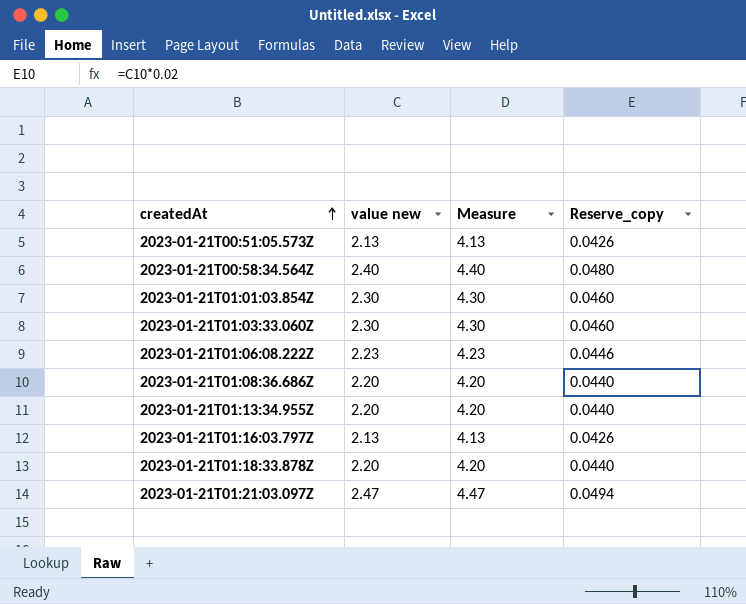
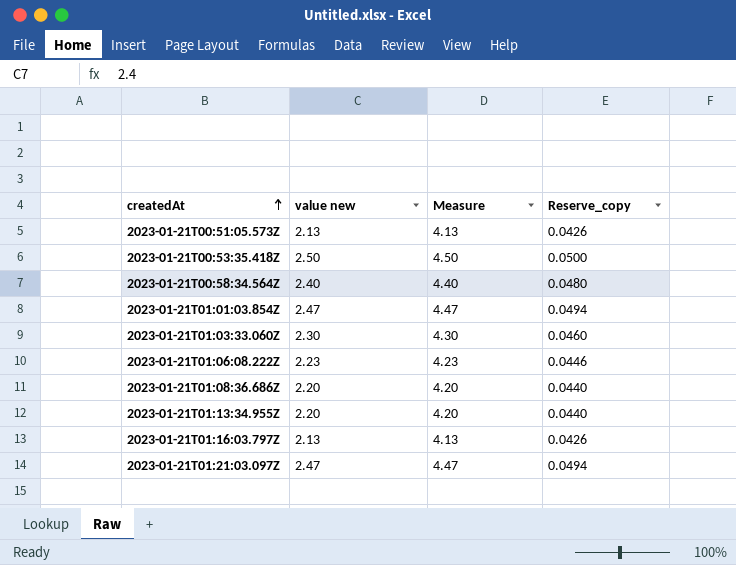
row 2023-01-21T01:18:33.878Z: 2.20 | 4.20 | 0.0440 -> none
row 2023-01-21T00:53:35.418Z: none -> 2.50 | 4.50 | 0.0500
2023-01-21T01:01:03.854Z | value new: 2.30 -> 2.47
2023-01-21T01:01:03.854Z | Measure: 4.30 -> 4.47
2023-01-21T01:01:03.854Z | Reserve_copy: 0.0460 -> 0.0494

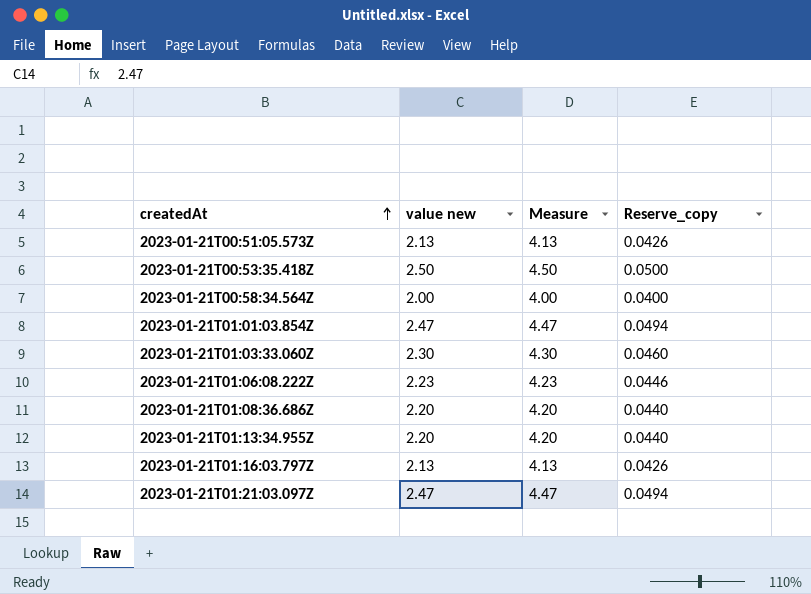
2023-01-21T00:58:34.564Z | value new: 2.40 -> 2.00
2023-01-21T00:58:34.564Z | Measure: 4.40 -> 4.00
2023-01-21T00:58:34.564Z | Reserve_copy: 0.0480 -> 0.0400

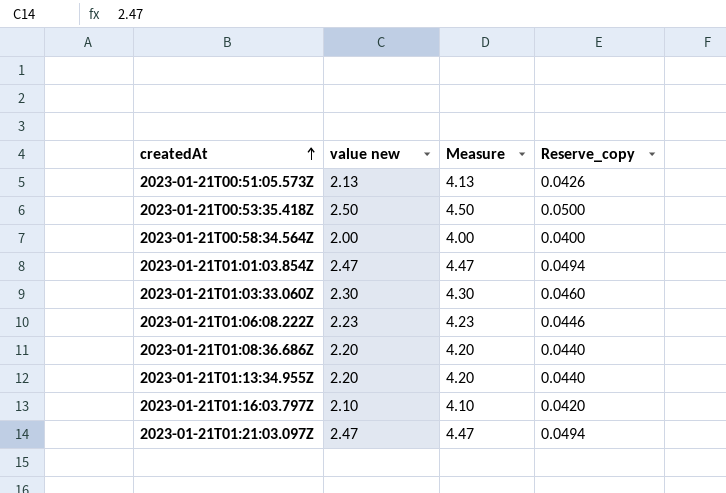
2023-01-21T01:16:03.797Z | value new: 2.13 -> 2.10
2023-01-21T01:16:03.797Z | Measure: 4.13 -> 4.10
2023-01-21T01:16:03.797Z | Reserve_copy: 0.0426 -> 0.0420

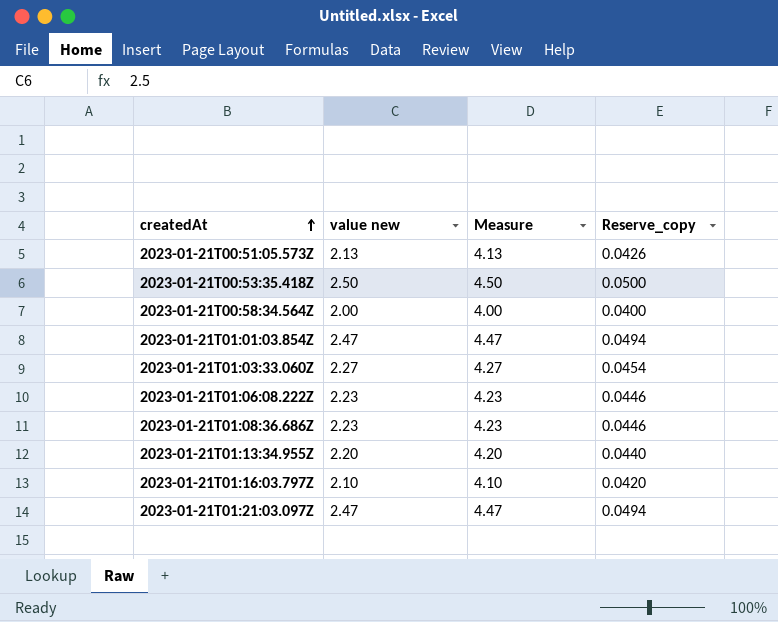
2023-01-21T01:03:33.060Z | value new: 2.30 -> 2.27
2023-01-21T01:03:33.060Z | Measure: 4.30 -> 4.27
2023-01-21T01:03:33.060Z | Reserve_copy: 0.0460 -> 0.0454
2023-01-21T01:08:36.686Z | value new: 2.20 -> 2.23
2023-01-21T01:08:36.686Z | Measure: 4.20 -> 4.23
2023-01-21T01:08:36.686Z | Reserve_copy: 0.0440 -> 0.0446

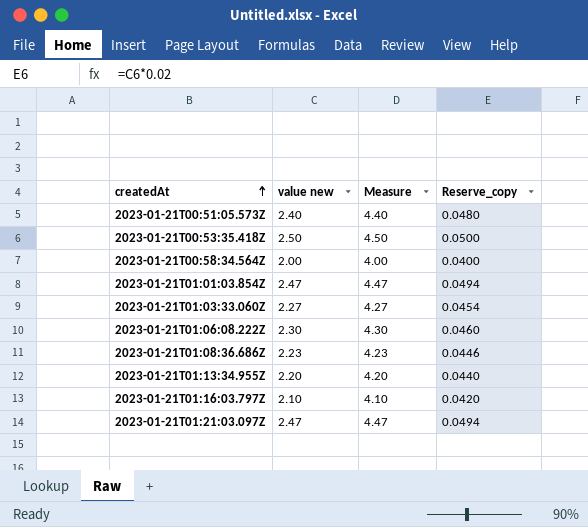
2023-01-21T00:51:05.573Z | value new: 2.13 -> 2.40
2023-01-21T00:51:05.573Z | Measure: 4.13 -> 4.40
2023-01-21T00:51:05.573Z | Reserve_copy: 0.0426 -> 0.0480
2023-01-21T01:06:08.222Z | value new: 2.23 -> 2.30
2023-01-21T01:06:08.222Z | Measure: 4.23 -> 4.30
2023-01-21T01:06:08.222Z | Reserve_copy: 0.0446 -> 0.0460

